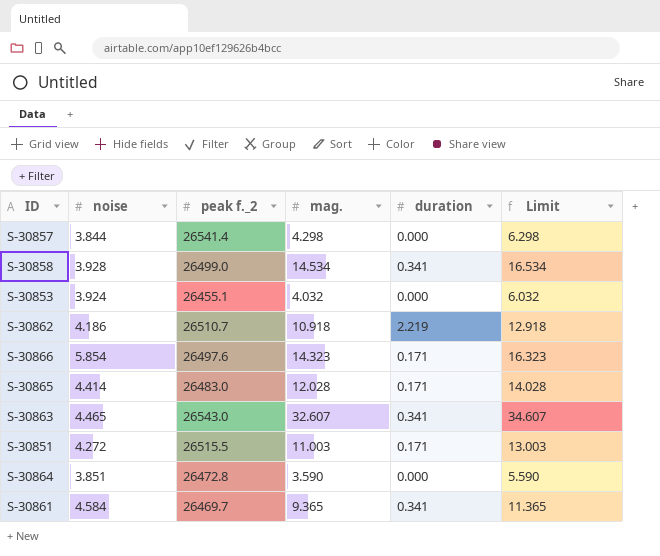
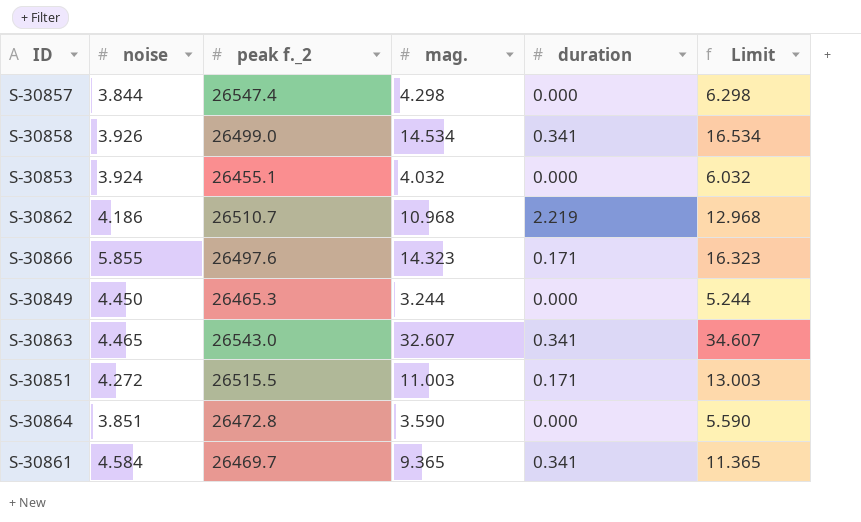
row S-30865: 4.414 | 26483.0 | 12.028 | 0.171 | 14.028 -> none
S-30857 | peak f._2: 26541.4 -> 26547.4
S-30858 | noise: 3.928 -> 3.926
S-30862 | mag.: 10.918 -> 10.968
S-30862 | Limit: 12.918 -> 12.968
S-30866 | noise: 5.854 -> 5.855
row S-30849: none -> 4.450 | 26465.3 | 3.244 | 0.000 | 5.244

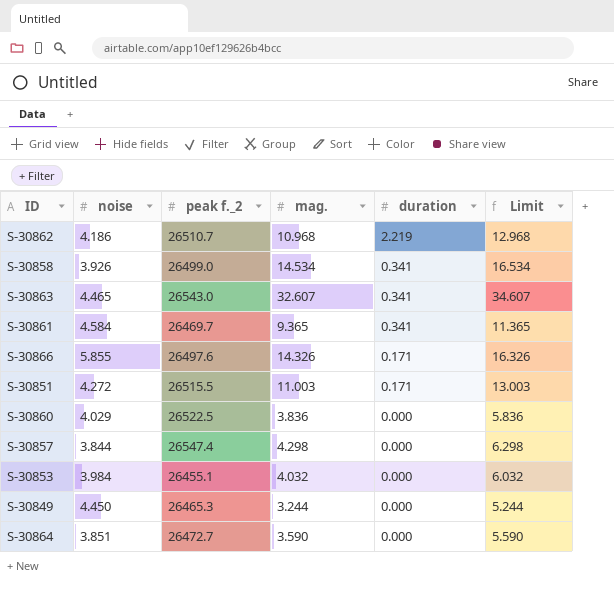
row order: none -> duration descending
S-30866 | mag.: 14.323 -> 14.326
S-30866 | Limit: 16.323 -> 16.326
row S-30860: none -> 4.029 | 26522.5 | 3.836 | 0.000 | 5.836
S-30853 | noise: 3.924 -> 3.984
S-30864 | peak f._2: 26472.8 -> 26472.7

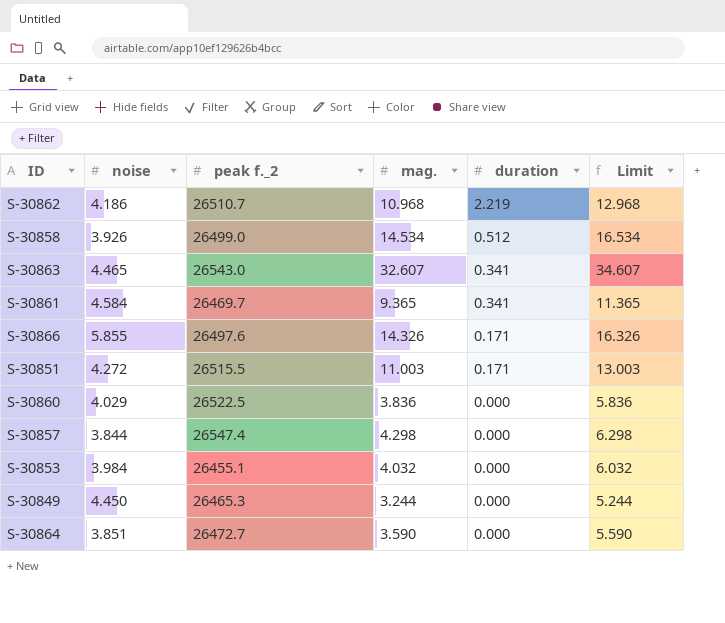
S-30858 | duration: 0.341 -> 0.512

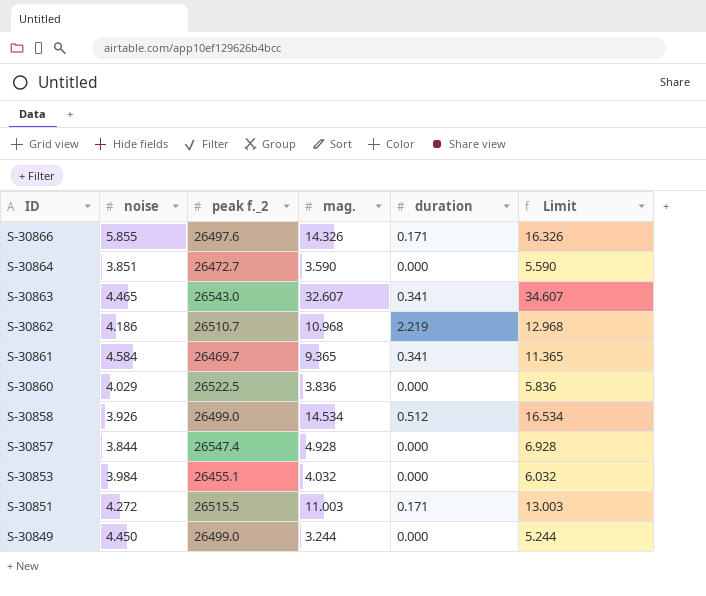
row order: duration descending -> ID descending
S-30857 | mag.: 4.298 -> 4.928
S-30857 | Limit: 6.298 -> 6.928
S-30849 | peak f._2: 26465.3 -> 26499.0

